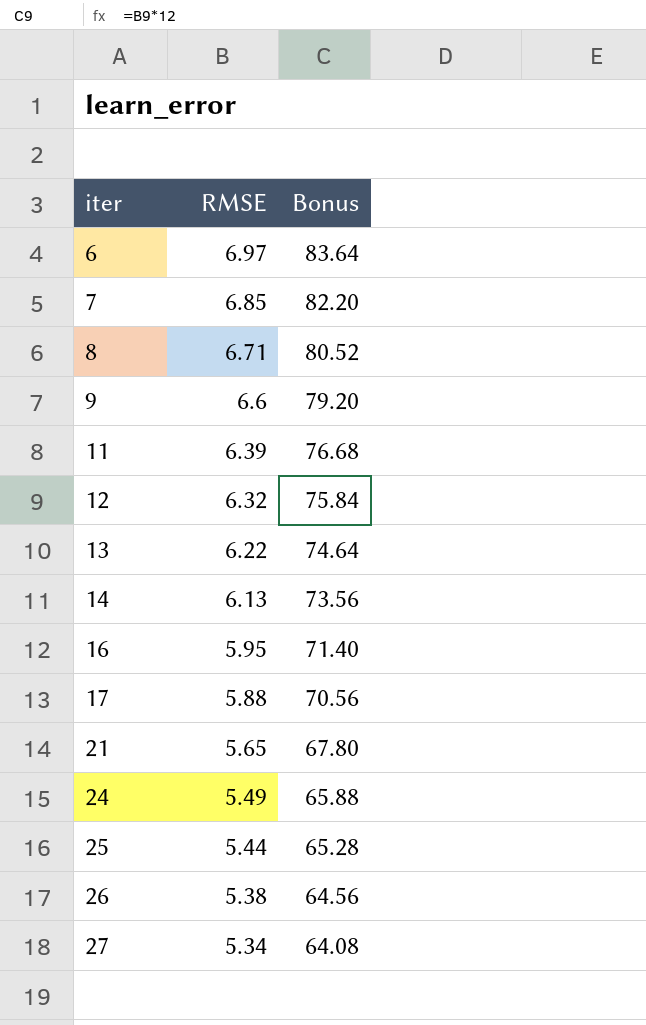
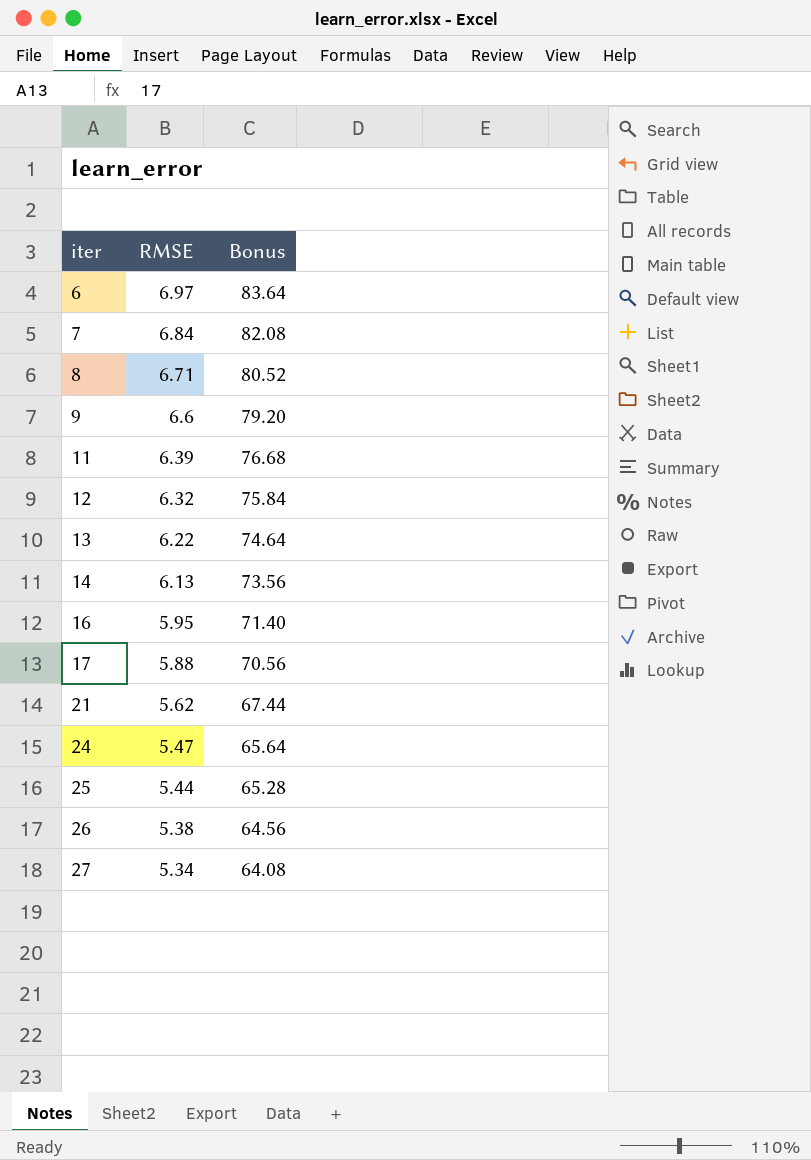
7 | RMSE: 6.85 -> 6.84
7 | Bonus: 82.20 -> 82.08
21 | RMSE: 5.65 -> 5.62
21 | Bonus: 67.80 -> 67.44
24 | RMSE: 5.49 -> 5.47
24 | Bonus: 65.88 -> 65.64

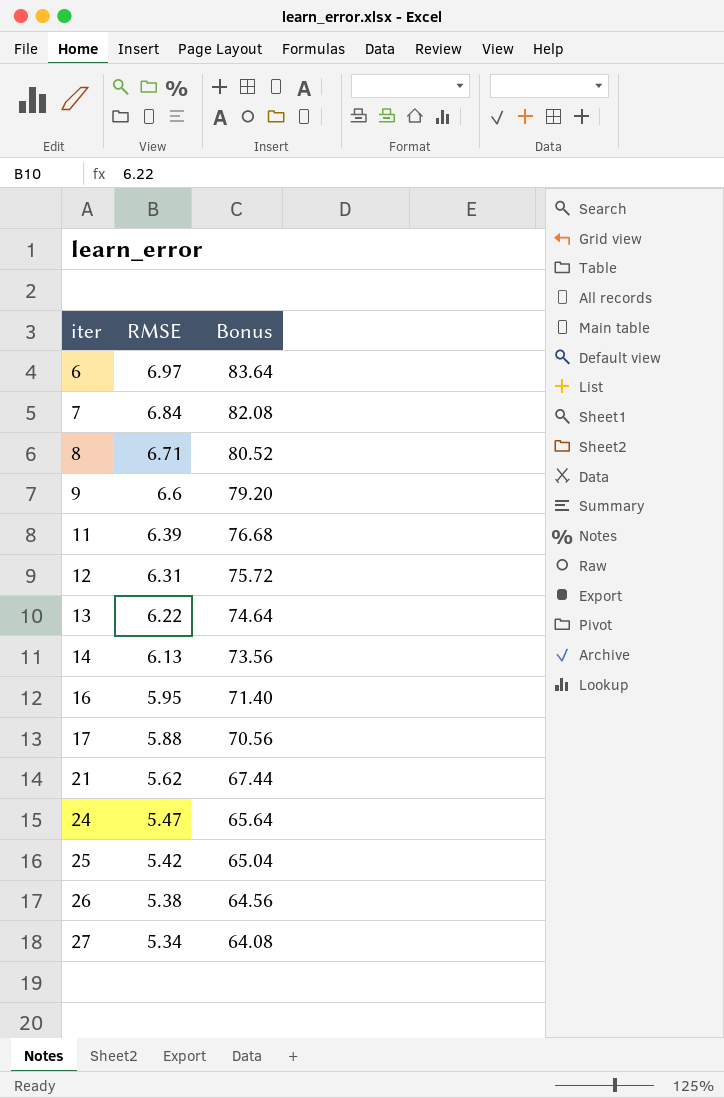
12 | RMSE: 6.32 -> 6.31
12 | Bonus: 75.84 -> 75.72
25 | RMSE: 5.44 -> 5.42
25 | Bonus: 65.28 -> 65.04

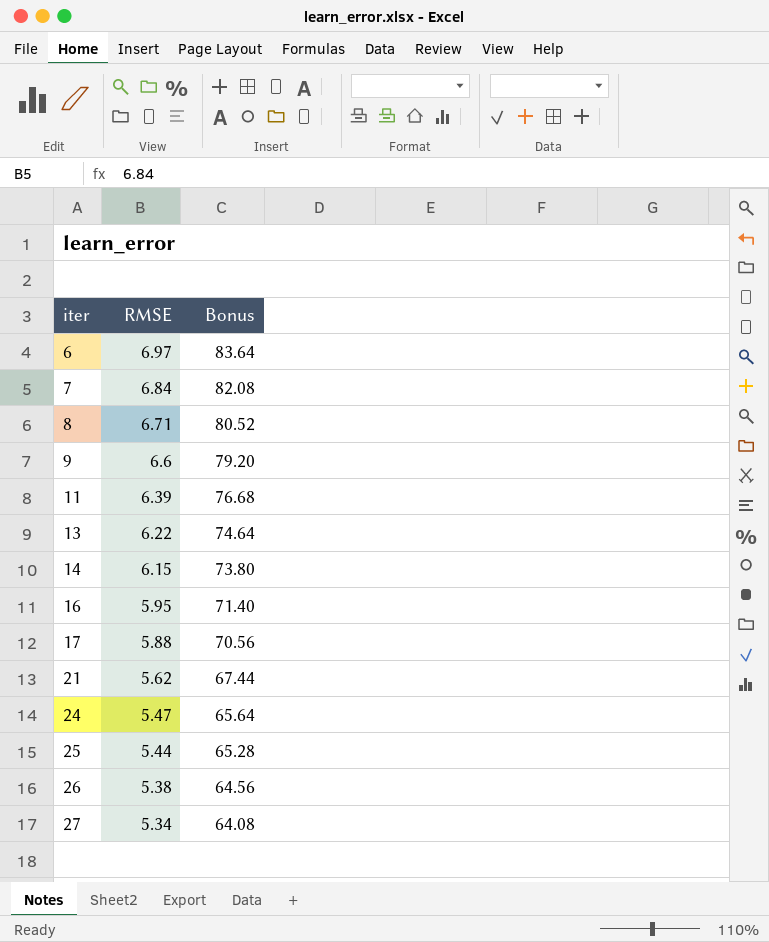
row 12: 6.31 | 75.72 -> none
14 | RMSE: 6.13 -> 6.15
14 | Bonus: 73.56 -> 73.80
25 | RMSE: 5.42 -> 5.44
25 | Bonus: 65.04 -> 65.28

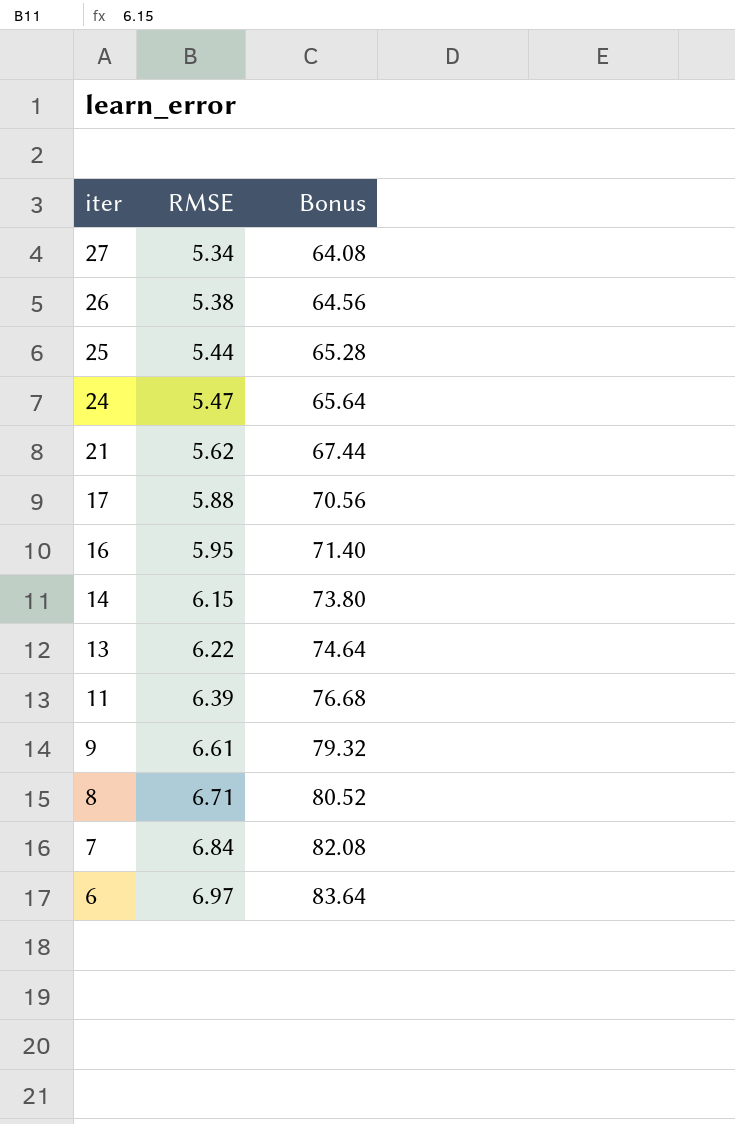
row order: iter ascending -> iter descending
9 | RMSE: 6.6 -> 6.61
9 | Bonus: 79.20 -> 79.32

